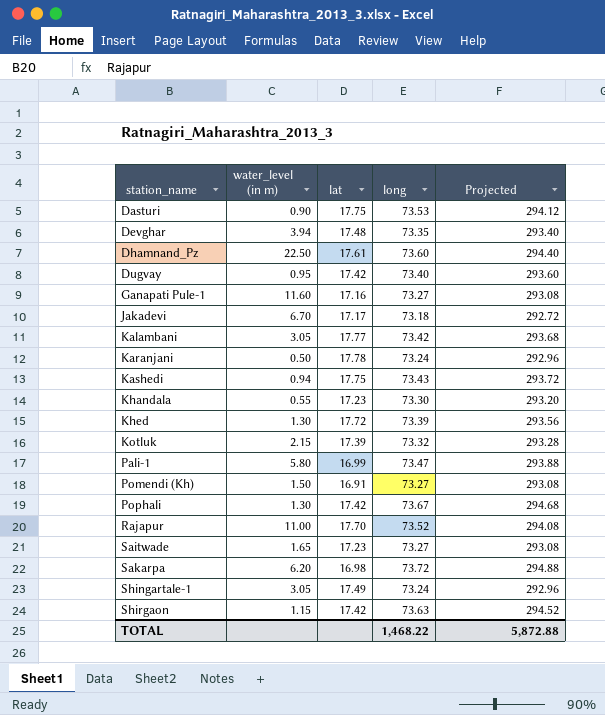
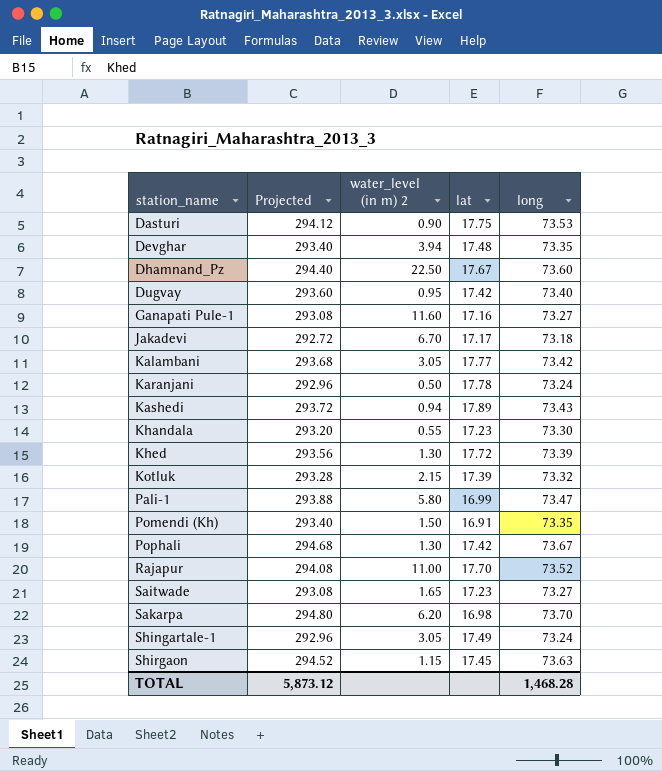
column Projected | position: 5 -> 2
column name: water_level (in m) -> water_level (in m) 2
Dhamnand_Pz | lat: 17.61 -> 17.67
Kashedi | lat: 17.75 -> 17.89
Pomendi (Kh) | Projected: 293.08 -> 293.40
Pomendi (Kh) | long: 73.27 -> 73.35
Sakarpa | Projected: 294.88 -> 294.80
Sakarpa | long: 73.72 -> 73.70
Shirgaon | lat: 17.42 -> 17.45
TOTAL | Projected: 5,872.88 -> 5,873.12
TOTAL | long: 1,468.22 -> 1,468.28

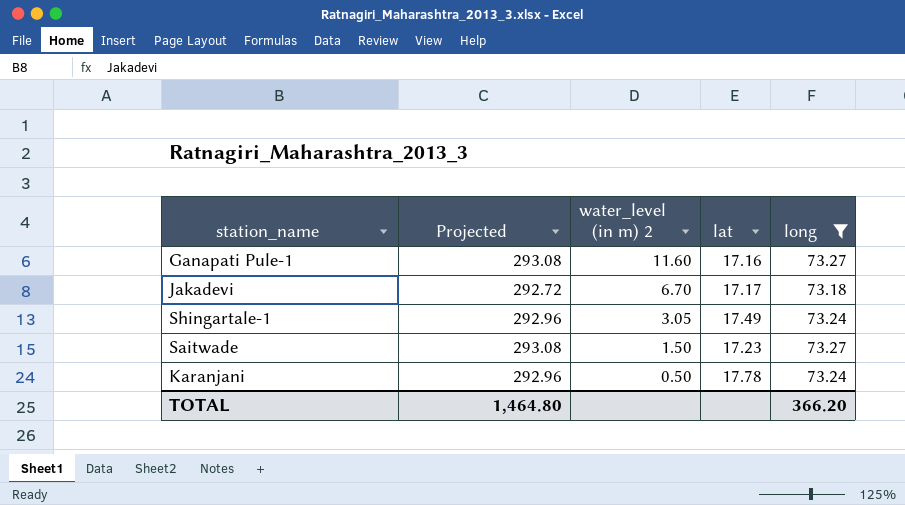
filter: none -> long <= 73.27
row order: station_name ascending -> water_level (in m) 2 descending
Saitwade | water_level (in m) 2: 1.65 -> 1.50
TOTAL | Projected: 5,873.12 -> 1,464.80
TOTAL | long: 1,468.28 -> 366.20

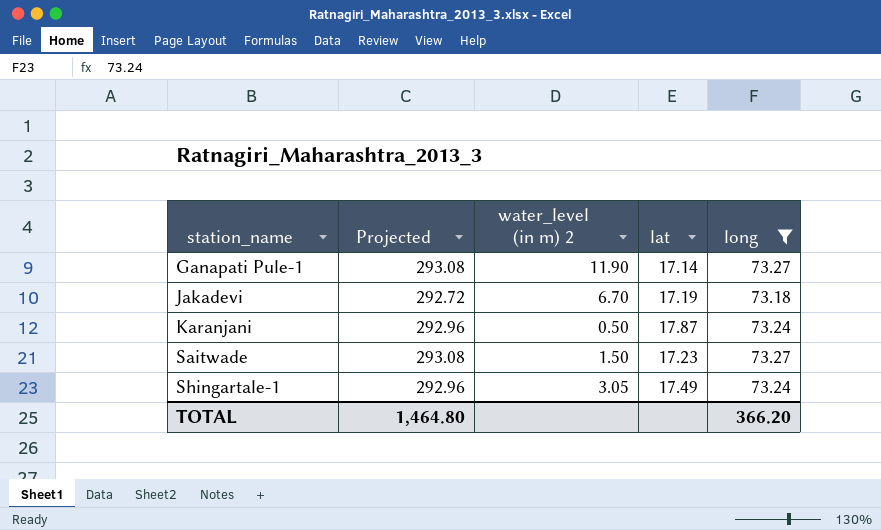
row order: water_level (in m) 2 descending -> station_name ascending
Ganapati Pule-1 | water_level (in m) 2: 11.60 -> 11.90
Ganapati Pule-1 | lat: 17.16 -> 17.14
Jakadevi | lat: 17.17 -> 17.19
Karanjani | lat: 17.78 -> 17.87

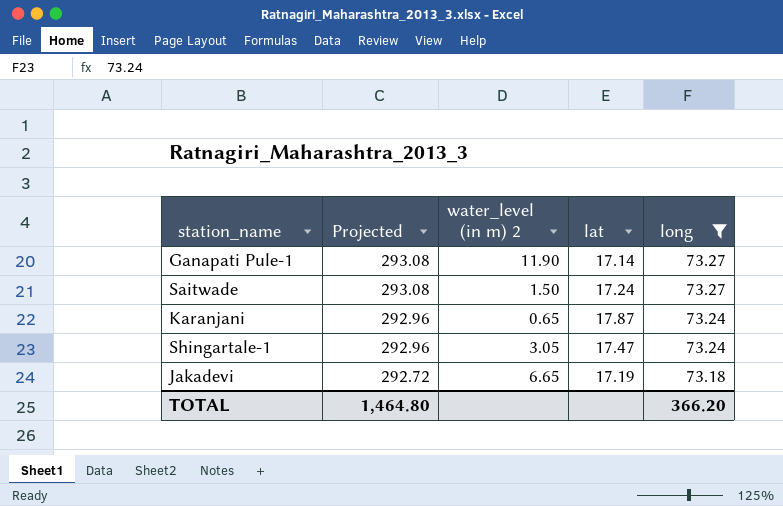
row order: station_name ascending -> Projected descending
Saitwade | lat: 17.23 -> 17.24
Karanjani | water_level (in m) 2: 0.50 -> 0.65
Shingartale-1 | lat: 17.49 -> 17.47
Jakadevi | water_level (in m) 2: 6.70 -> 6.65

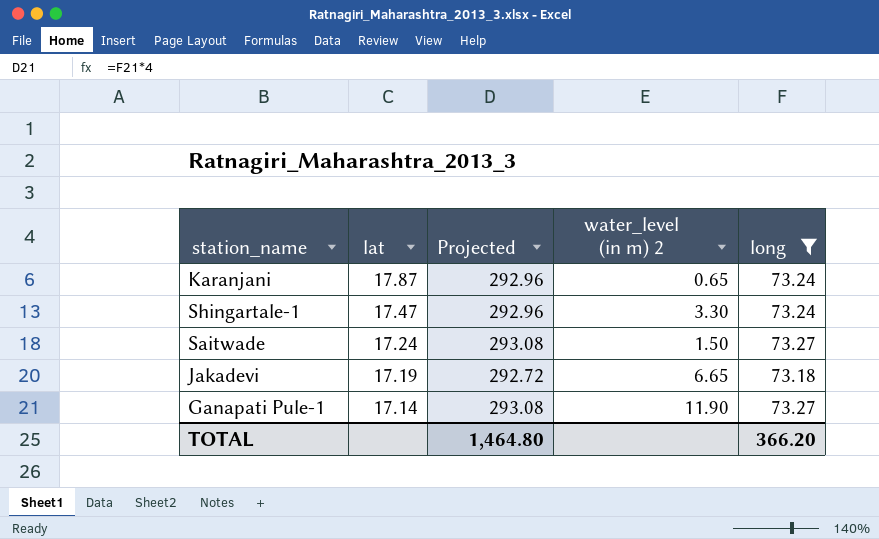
row order: Projected descending -> lat descending
column lat | position: 4 -> 2
Shingartale-1 | water_level (in m) 2: 3.05 -> 3.30

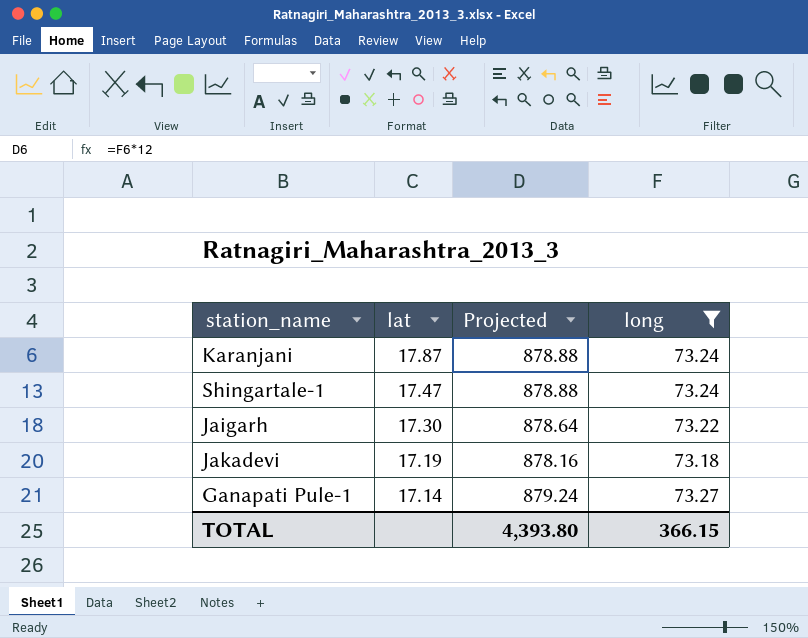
column water_level (in m) 2 | position: 4 -> none
column Projected | formula: [long] * 4 -> [long] * 12
row Saitwade: 17.24 | 293.08 | 1.50 | 73.27 -> none
row Jaigarh: none -> 17.30 | 878.64 | 73.22
TOTAL | Projected: 1,464.80 -> 4,393.80
TOTAL | long: 366.20 -> 366.15

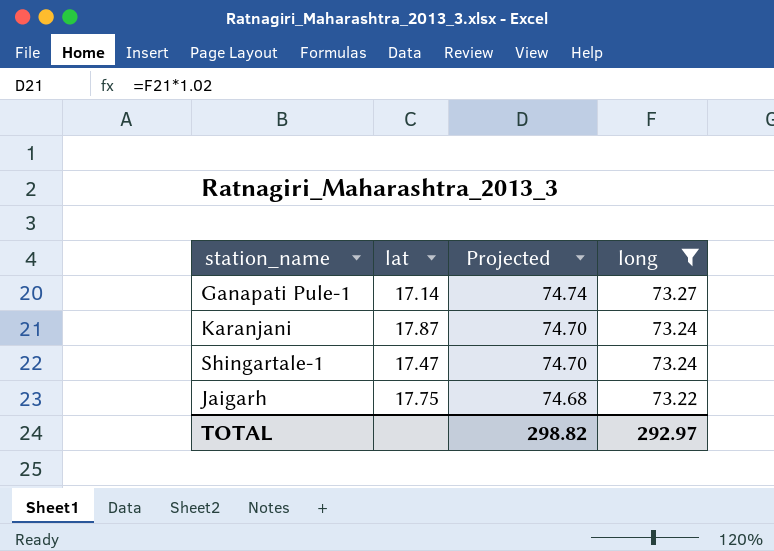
row order: lat descending -> Projected descending
column Projected | formula: [long] * 12 -> [long] * 1.02
row Jakadevi: 17.19 | 878.16 | 73.18 -> none
Jaigarh | lat: 17.30 -> 17.75
TOTAL | Projected: 4,393.80 -> 298.82
TOTAL | long: 366.15 -> 292.97

